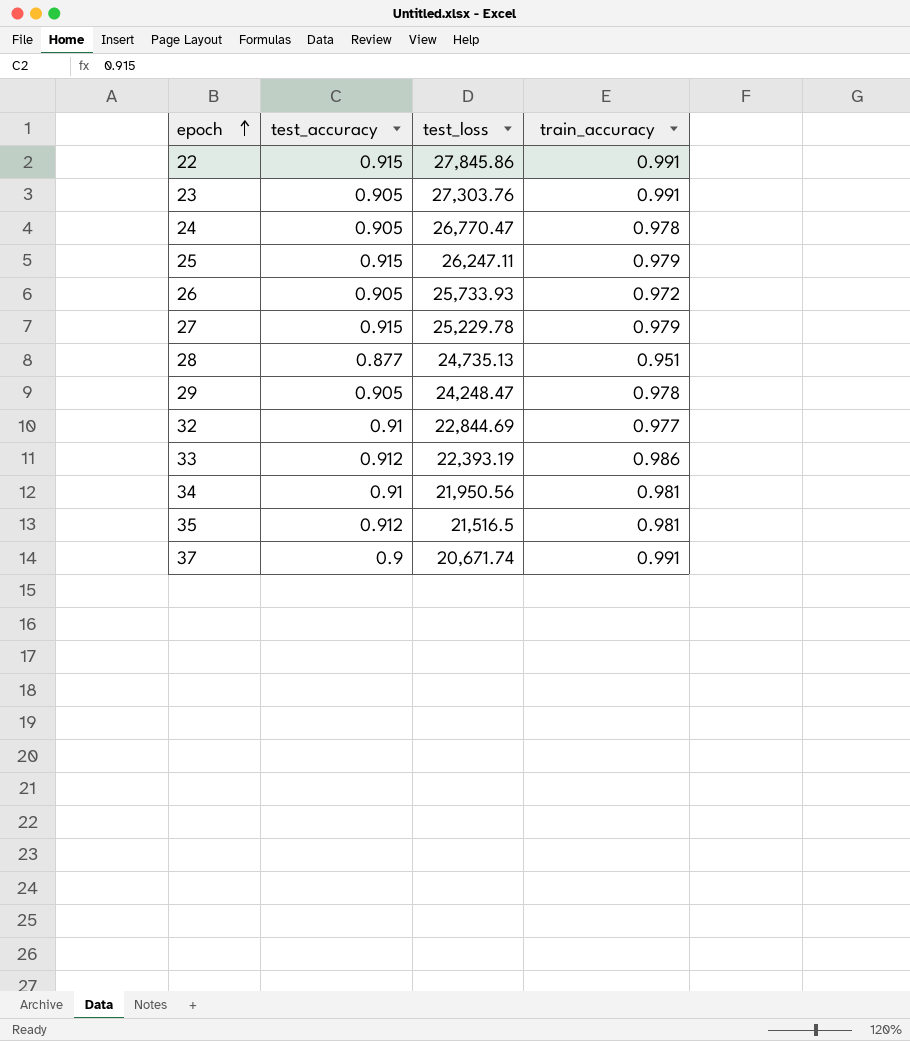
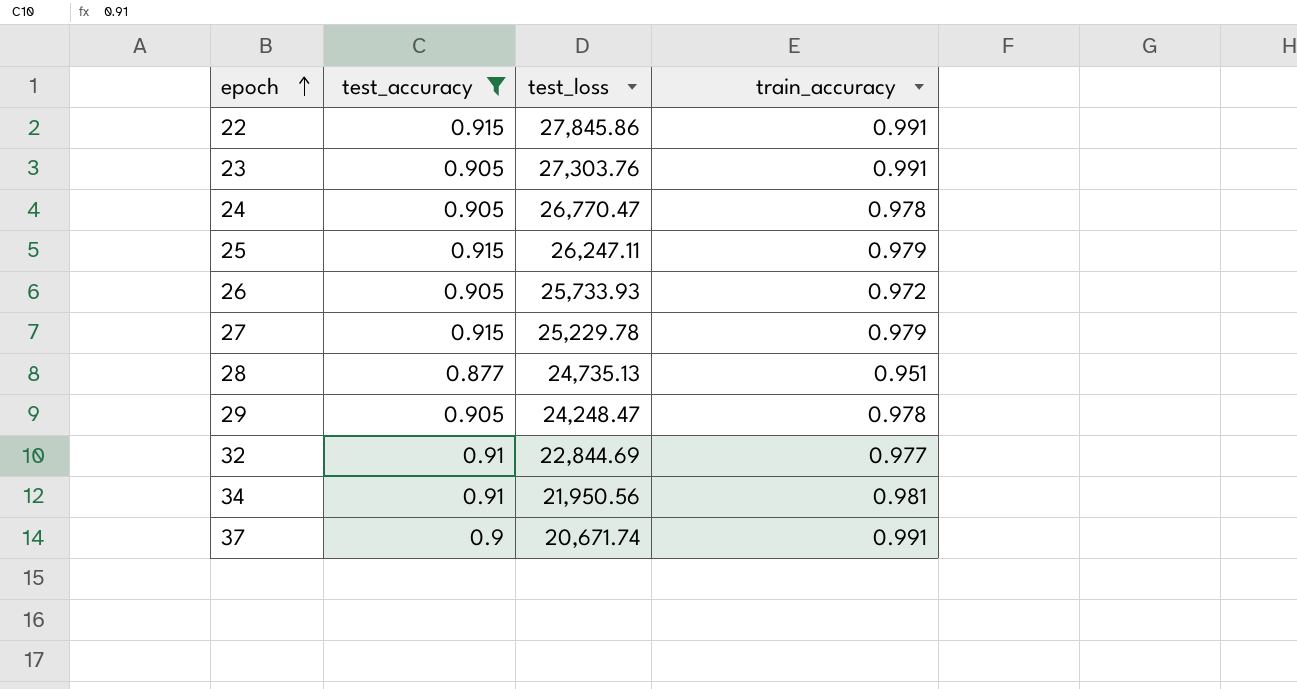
filter: none -> test_accuracy != 0.912

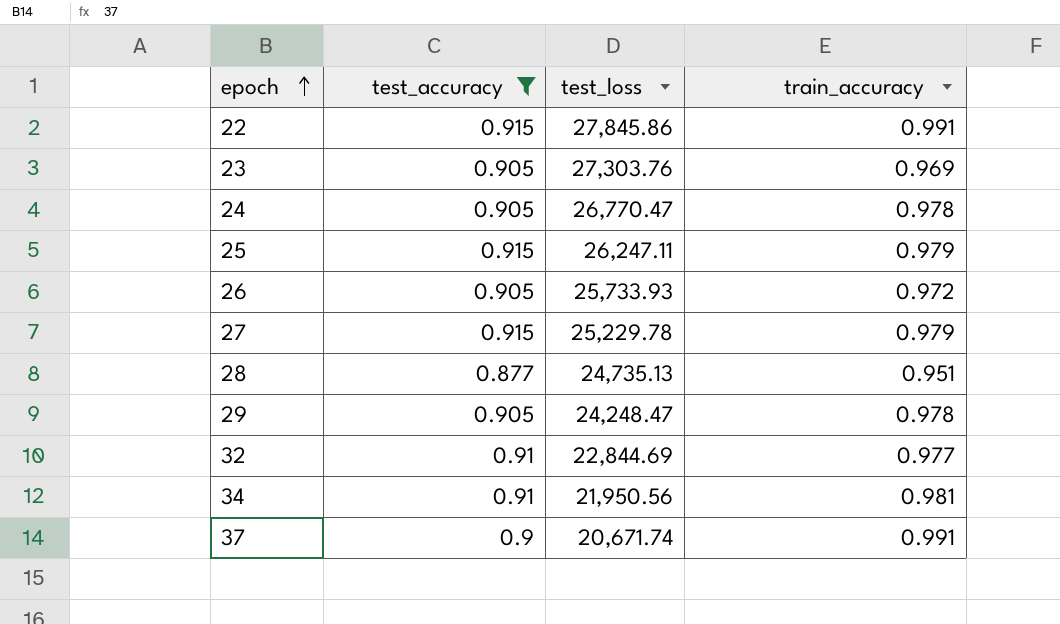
23 | train_accuracy: 0.991 -> 0.969

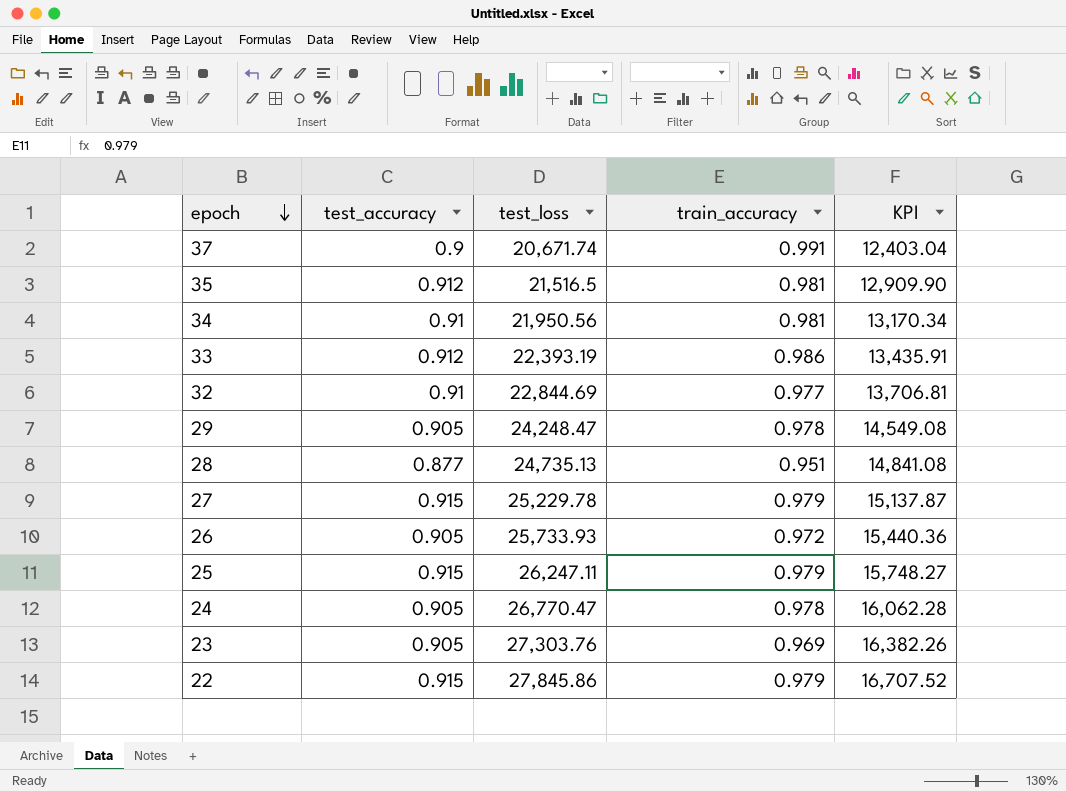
filter: test_accuracy != 0.912 -> none
row order: epoch ascending -> epoch descending
column KPI | formula: none -> [test_loss] * 0.6
22 | train_accuracy: 0.991 -> 0.979

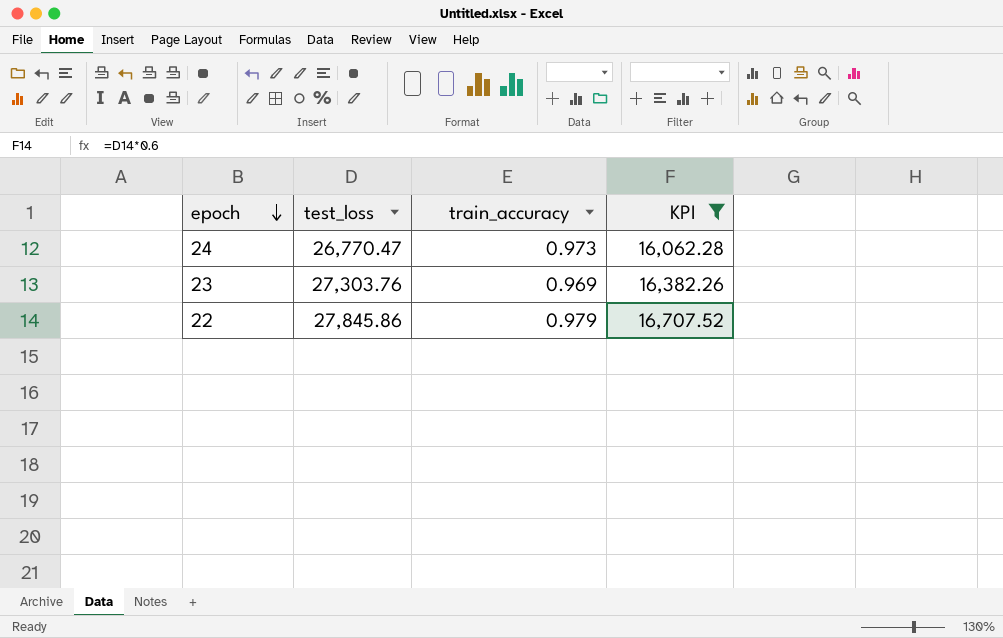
filter: none -> KPI >= 16,062.28
column test_accuracy | position: 2 -> none
24 | train_accuracy: 0.978 -> 0.973

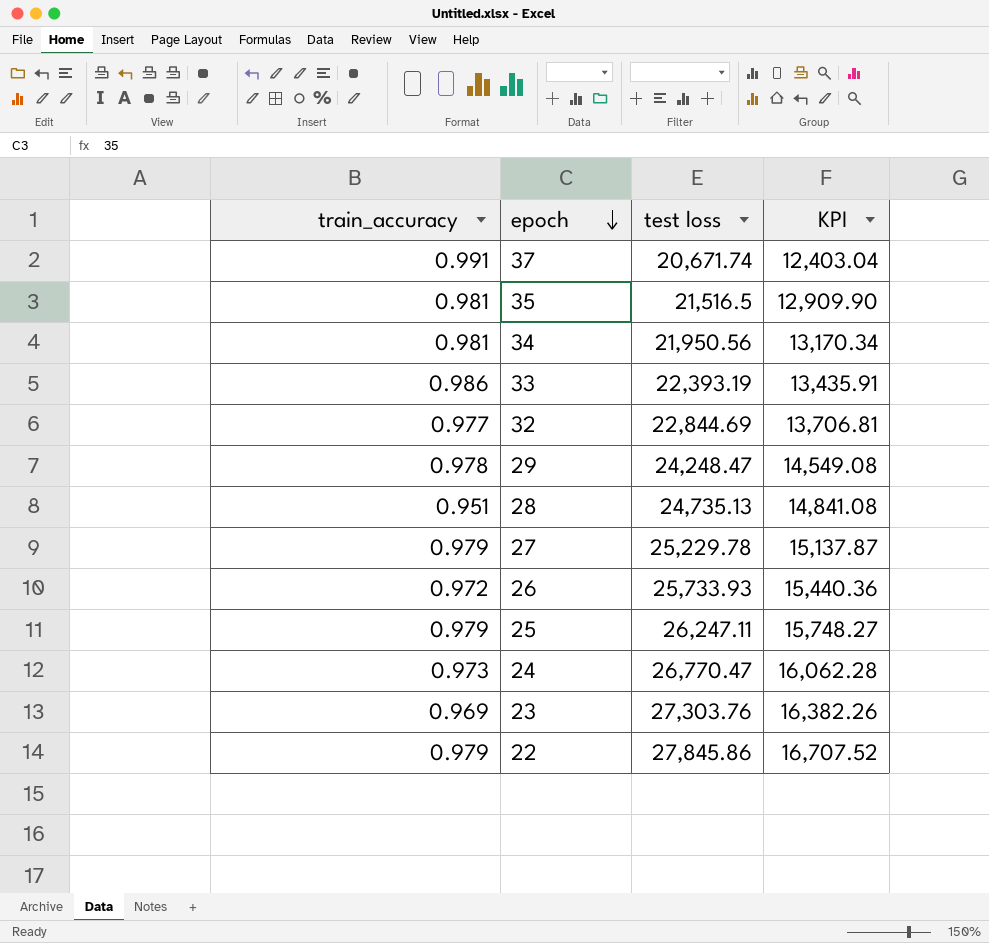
filter: KPI >= 16,062.28 -> none
column train_accuracy | position: 3 -> 1
column name: test_loss -> test loss

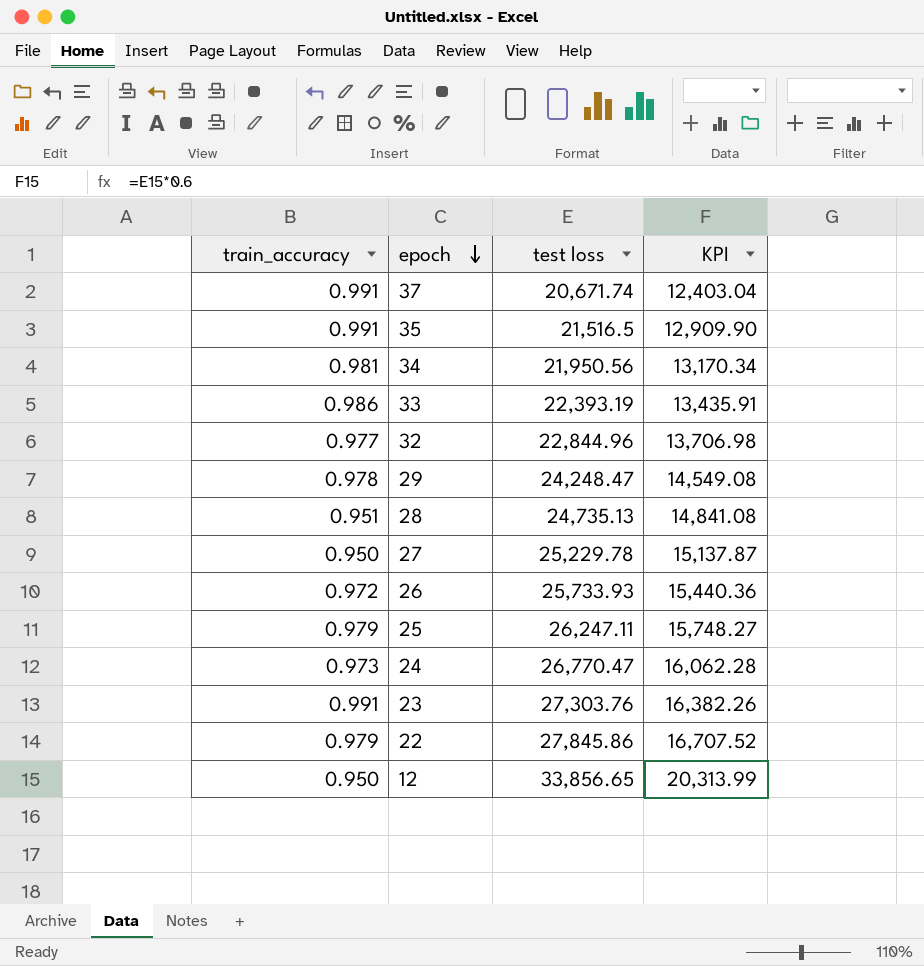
35 | train_accuracy: 0.981 -> 0.991
32 | test loss: 22,844.69 -> 22,844.96
32 | KPI: 13,706.81 -> 13,706.98
27 | train_accuracy: 0.979 -> 0.950
23 | train_accuracy: 0.969 -> 0.991
row 12: none -> 0.950 | 33,856.65 | 20,313.99

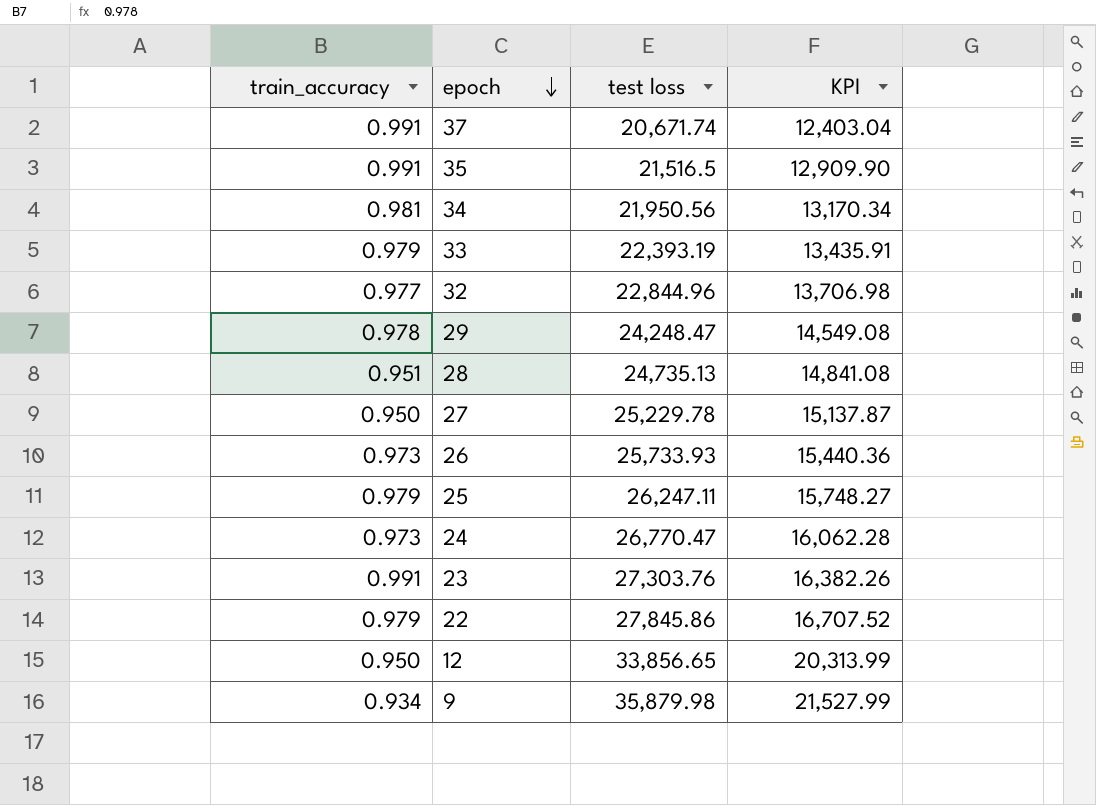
33 | train_accuracy: 0.986 -> 0.979
26 | train_accuracy: 0.972 -> 0.973
row 9: none -> 0.934 | 35,879.98 | 21,527.99

